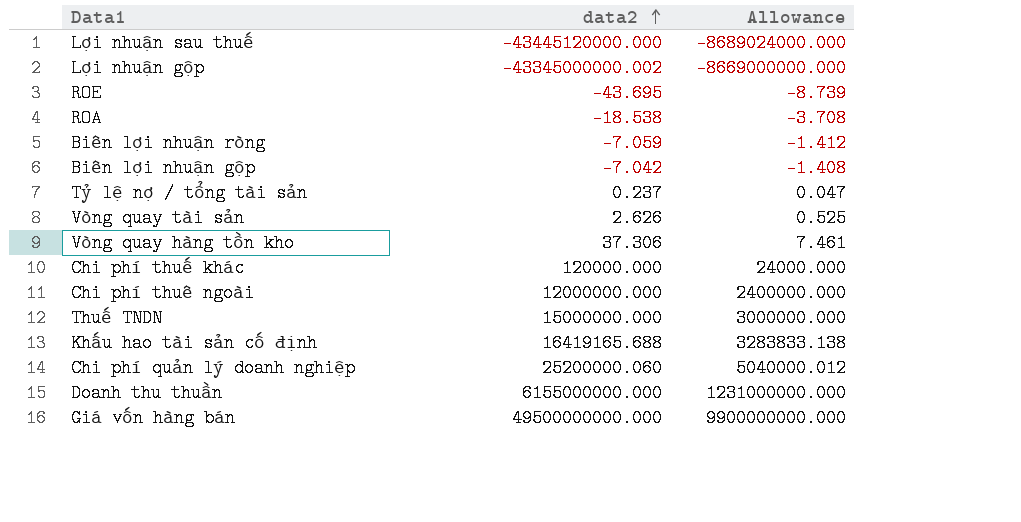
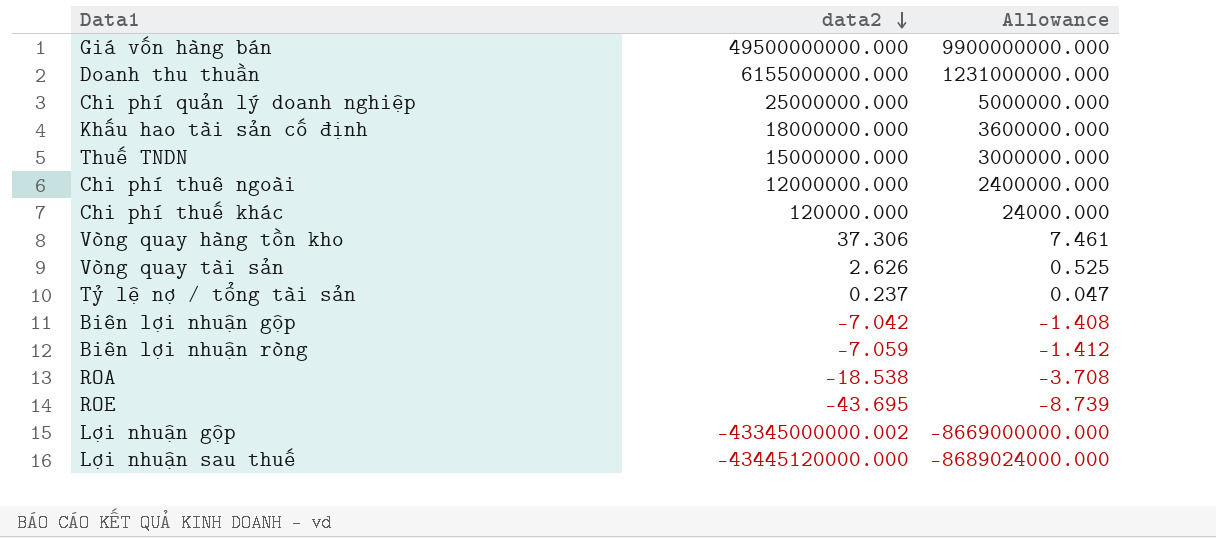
row order: data2 ascending -> data2 descending
Chi phí quản lý doanh nghiệp | data2: 25200000.060 -> 25000000.000
Chi phí quản lý doanh nghiệp | Allowance: 5040000.012 -> 5000000.000
Khấu hao tài sản cố định | data2: 16419165.688 -> 18000000.000
Khấu hao tài sản cố định | Allowance: 3283833.138 -> 3600000.000

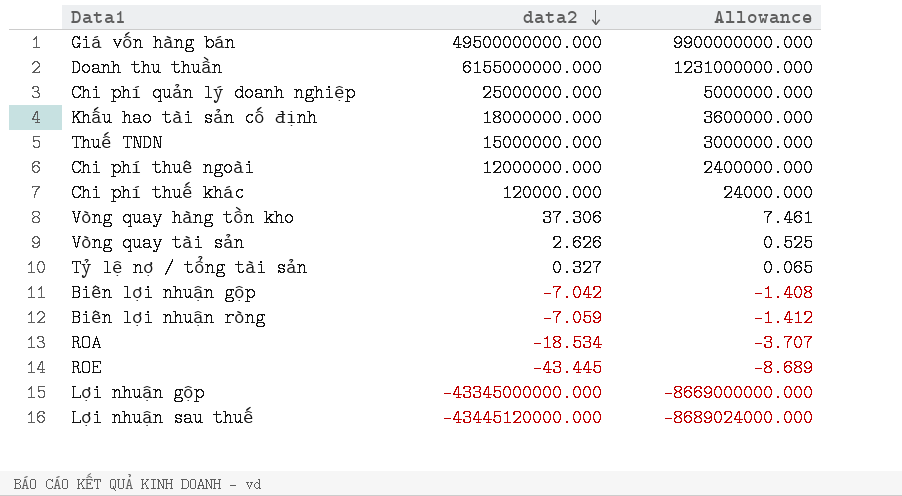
Tỷ lệ nợ / tổng tài sản | data2: 0.237 -> 0.327
Tỷ lệ nợ / tổng tài sản | Allowance: 0.047 -> 0.065
ROA | data2: -18.538 -> -18.534
ROA | Allowance: -3.708 -> -3.707
ROE | data2: -43.695 -> -43.445
ROE | Allowance: -8.739 -> -8.689
Lợi nhuận gộp | data2: -43345000000.002 -> -43345000000.000

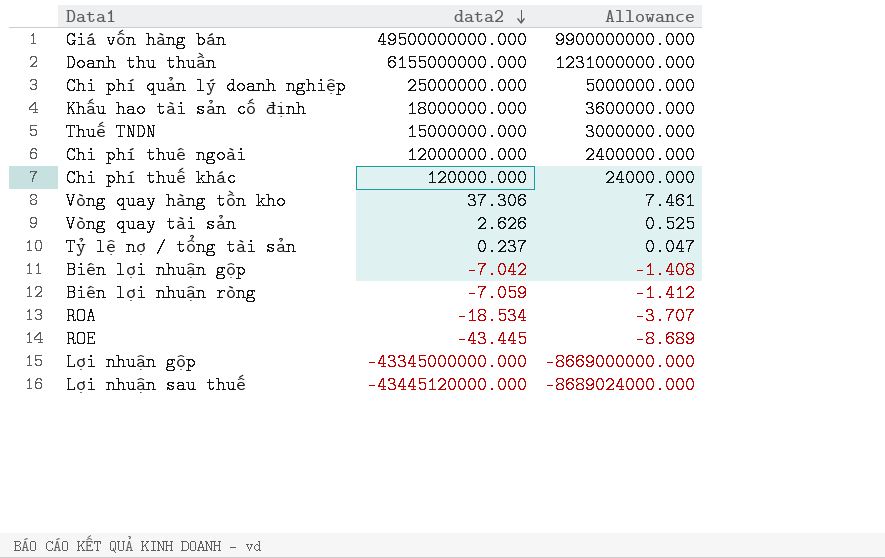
Tỷ lệ nợ / tổng tài sản | data2: 0.327 -> 0.237
Tỷ lệ nợ / tổng tài sản | Allowance: 0.065 -> 0.047

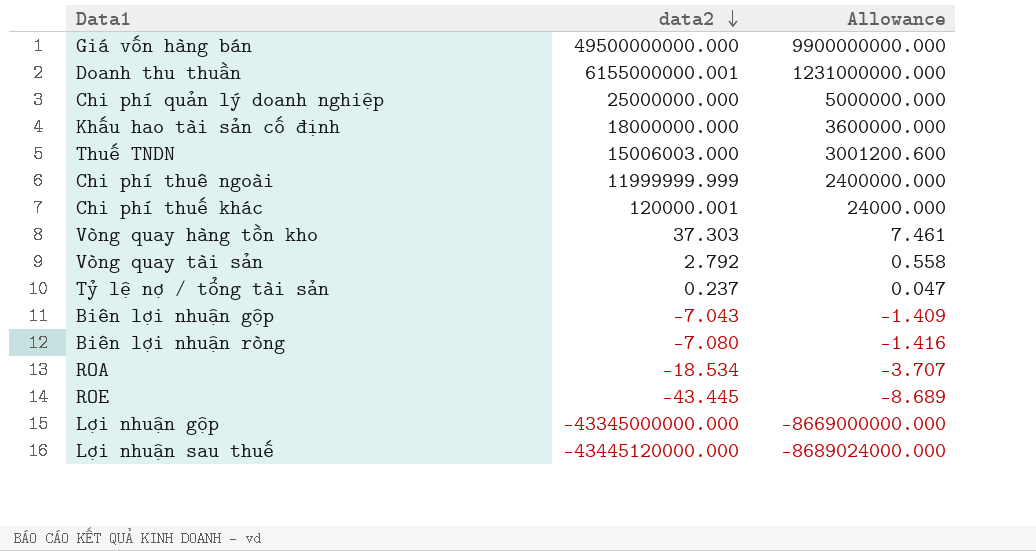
Doanh thu thuần | data2: 6155000000.000 -> 6155000000.001
Thuế TNDN | data2: 15000000.000 -> 15006003.000
Thuế TNDN | Allowance: 3000000.000 -> 3001200.600
Chi phí thuê ngoài | data2: 12000000.000 -> 11999999.999
Chi phí thuế khác | data2: 120000.000 -> 120000.001
Vòng quay hàng tồn kho | data2: 37.306 -> 37.303
Vòng quay tài sản | data2: 2.626 -> 2.792
Vòng quay tài sản | Allowance: 0.525 -> 0.558
Biên lợi nhuận gộp | data2: -7.042 -> -7.043
Biên lợi nhuận gộp | Allowance: -1.408 -> -1.409
Biên lợi nhuận ròng | data2: -7.059 -> -7.080
Biên lợi nhuận ròng | Allowance: -1.412 -> -1.416

